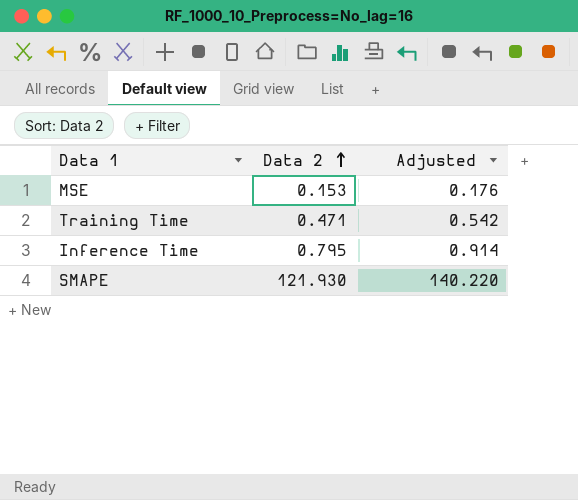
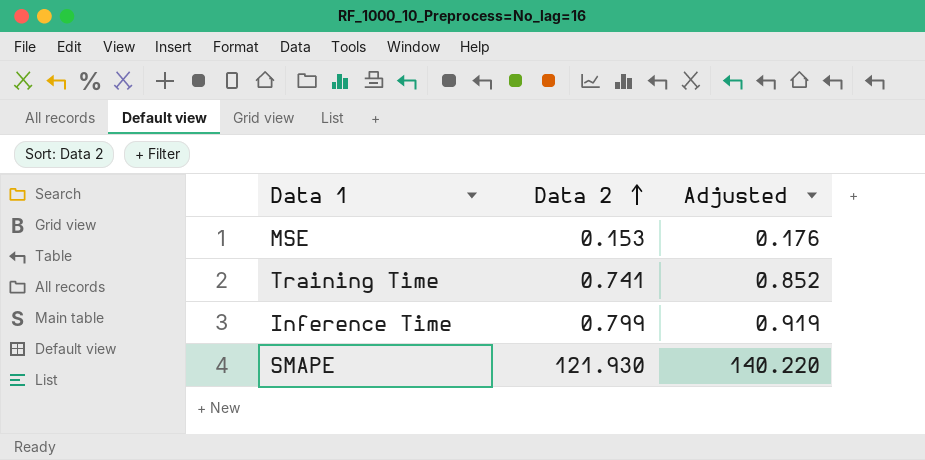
Training Time | Data 2: 0.471 -> 0.741
Training Time | Adjusted: 0.542 -> 0.852
Inference Time | Data 2: 0.795 -> 0.799
Inference Time | Adjusted: 0.914 -> 0.919

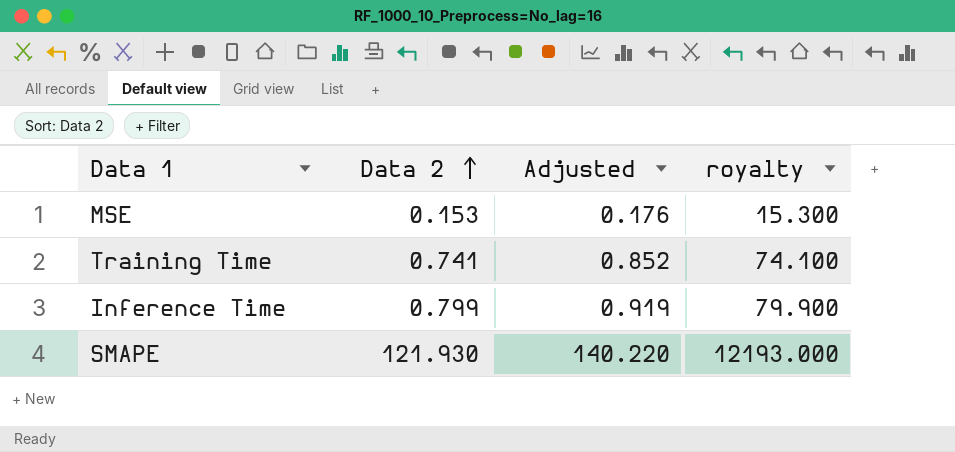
column royalty | formula: none -> [Data 2] * 100

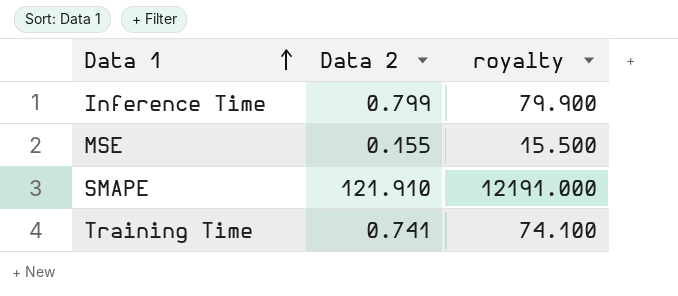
row order: Data 2 ascending -> Data 1 ascending
column Adjusted | formula: [Data 2] * 1.15 -> none
MSE | Data 2: 0.153 -> 0.155
MSE | royalty: 15.300 -> 15.500
SMAPE | Data 2: 121.930 -> 121.910
SMAPE | royalty: 12193.000 -> 12191.000

